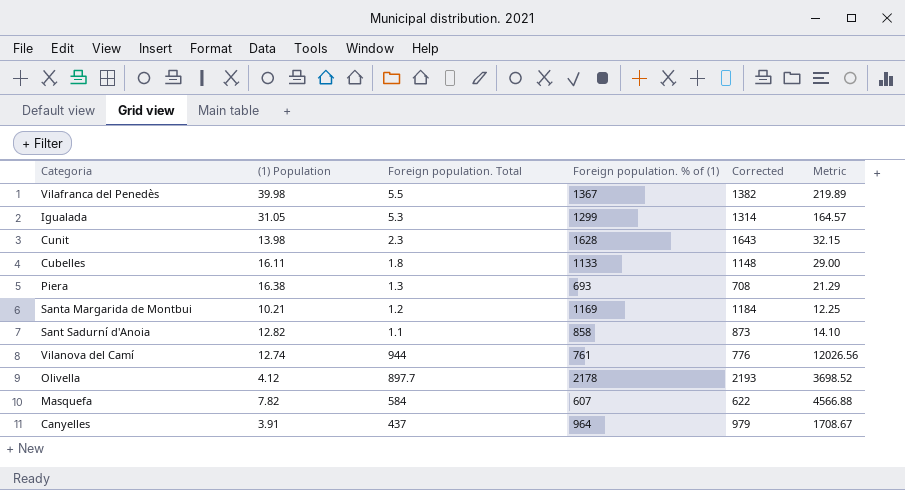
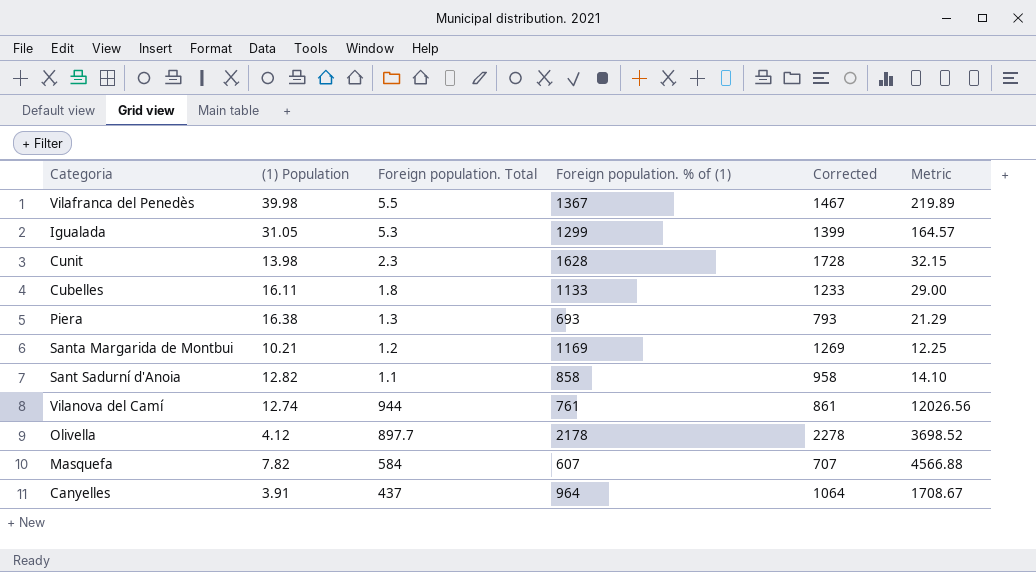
column Corrected | formula: [Foreign population. % of (1)] + 15 -> [Foreign population. % of (1)] + 100

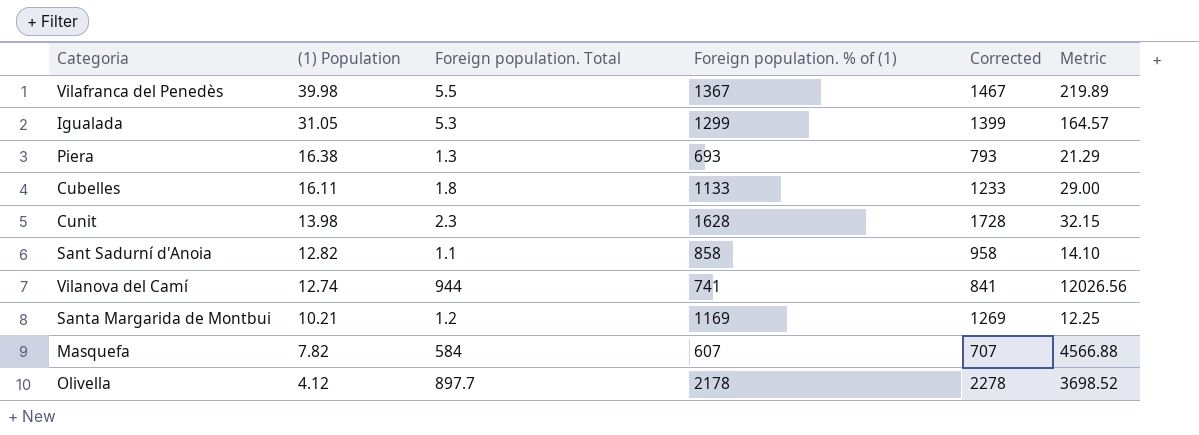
row order: none -> (1) Population descending
row Canyelles: 3.91 | 437 | 964 | 1064 | 1708.67 -> none
Vilanova del Camí | Foreign population. % of (1): 761 -> 741
Vilanova del Camí | Corrected: 861 -> 841

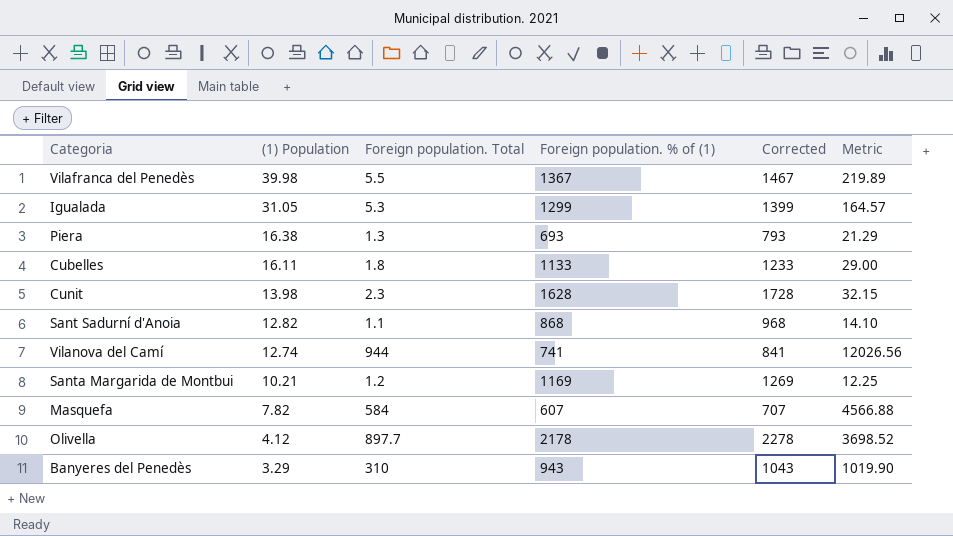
Sant Sadurní d'Anoia | Foreign population. % of (1): 858 -> 868
Sant Sadurní d'Anoia | Corrected: 958 -> 968
row Banyeres del Penedès: none -> 3.29 | 310 | 943 | 1043 | 1019.90

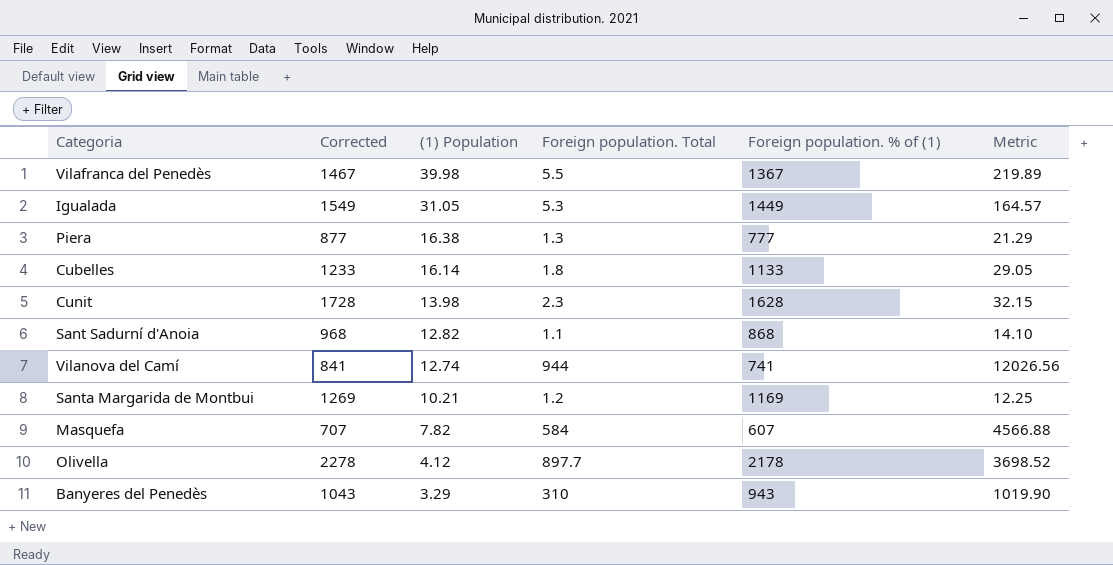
column Corrected | position: 5 -> 2
Igualada | Corrected: 1399 -> 1549
Igualada | Foreign population. % of (1): 1299 -> 1449
Piera | Corrected: 793 -> 877
Piera | Foreign population. % of (1): 693 -> 777
Cubelles | (1) Population: 16.11 -> 16.14
Cubelles | Metric: 29.00 -> 29.05

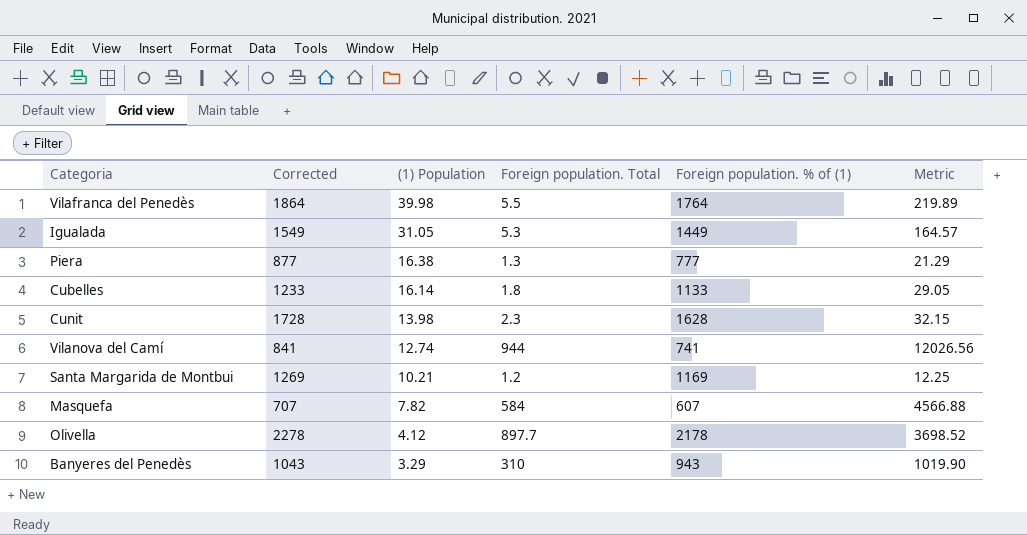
row Sant Sadurní d'Anoia: 968 | 12.82 | 1.1 | 868 | 14.10 -> none
Vilafranca del Penedès | Corrected: 1467 -> 1864
Vilafranca del Penedès | Foreign population. % of (1): 1367 -> 1764

